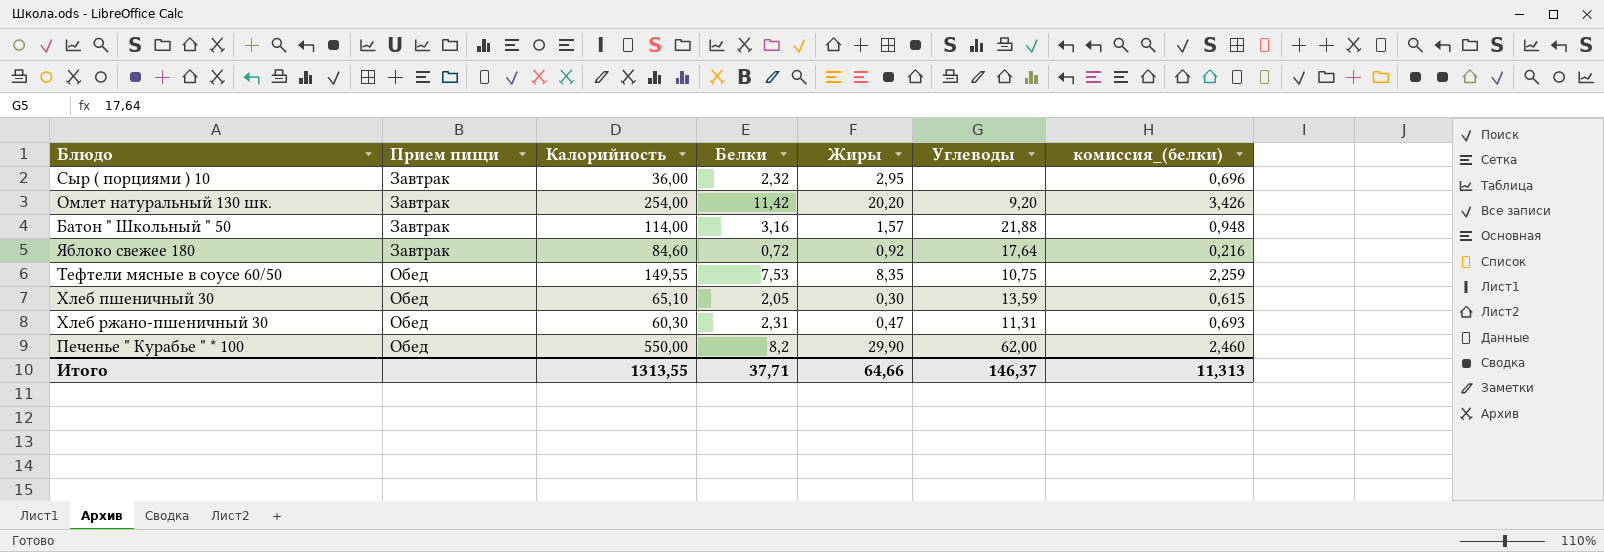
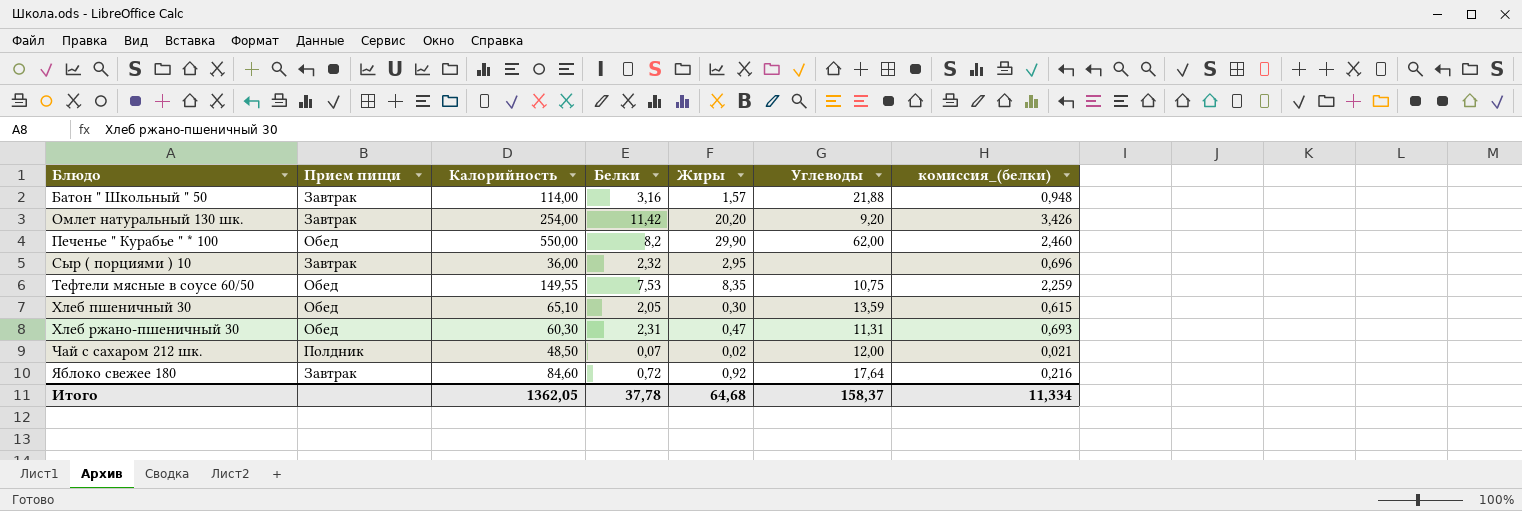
row order: Прием пищи ascending -> Блюдо ascending
row Чай с сахаром 212 шк.: none -> Полдник | 48,50 | 0,07 | 0,02 | 12,00 | 0,021
Итого | Калорийность: 1313,55 -> 1362,05
Итого | Белки: 37,71 -> 37,78
Итого | Жиры: 64,66 -> 64,68
Итого | Углеводы: 146,37 -> 158,37
Итого | комиссия_(белки): 11,313 -> 11,334

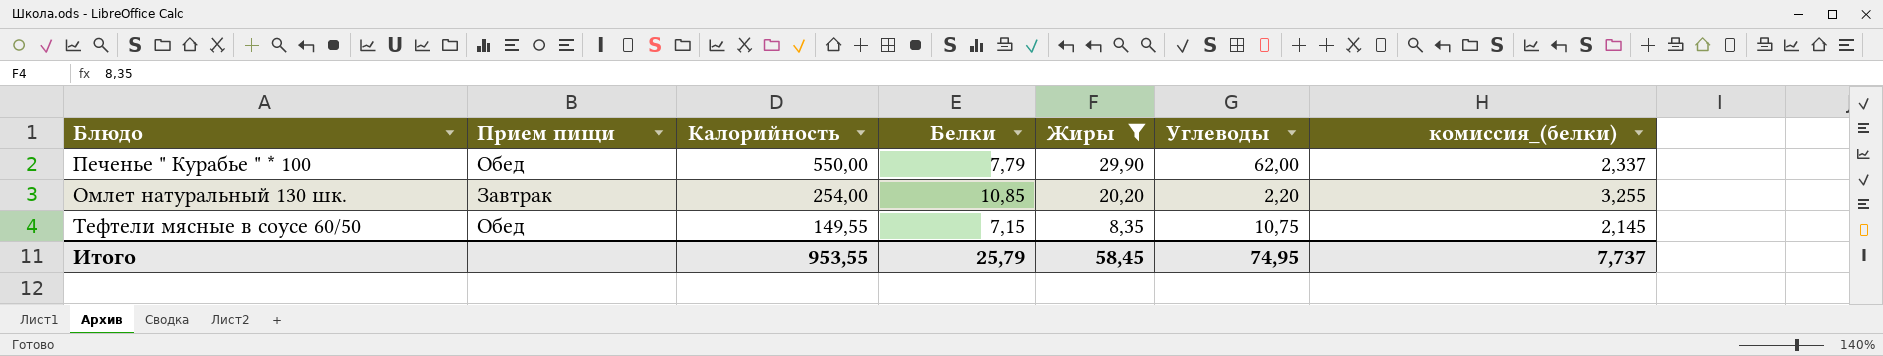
filter: none -> Жиры >= 8,35
row order: Блюдо ascending -> Калорийность descending
Печенье " Курабье " * 100 | Белки: 8,2 -> 7,79
Печенье " Курабье " * 100 | комиссия_(белки): 2,460 -> 2,337
Омлет натуральный 130 шк. | Белки: 11,42 -> 10,85
Омлет натуральный 130 шк. | Углеводы: 9,20 -> 2,20
Омлет натуральный 130 шк. | комиссия_(белки): 3,426 -> 3,255
Тефтели мясные в соусе 60/50 | Белки: 7,53 -> 7,15
Тефтели мясные в соусе 60/50 | комиссия_(белки): 2,259 -> 2,145
Итого | Калорийность: 1362,05 -> 953,55
Итого | Белки: 37,78 -> 25,79
Итого | Жиры: 64,68 -> 58,45
Итого | Углеводы: 158,37 -> 74,95
Итого | комиссия_(белки): 11,334 -> 7,737

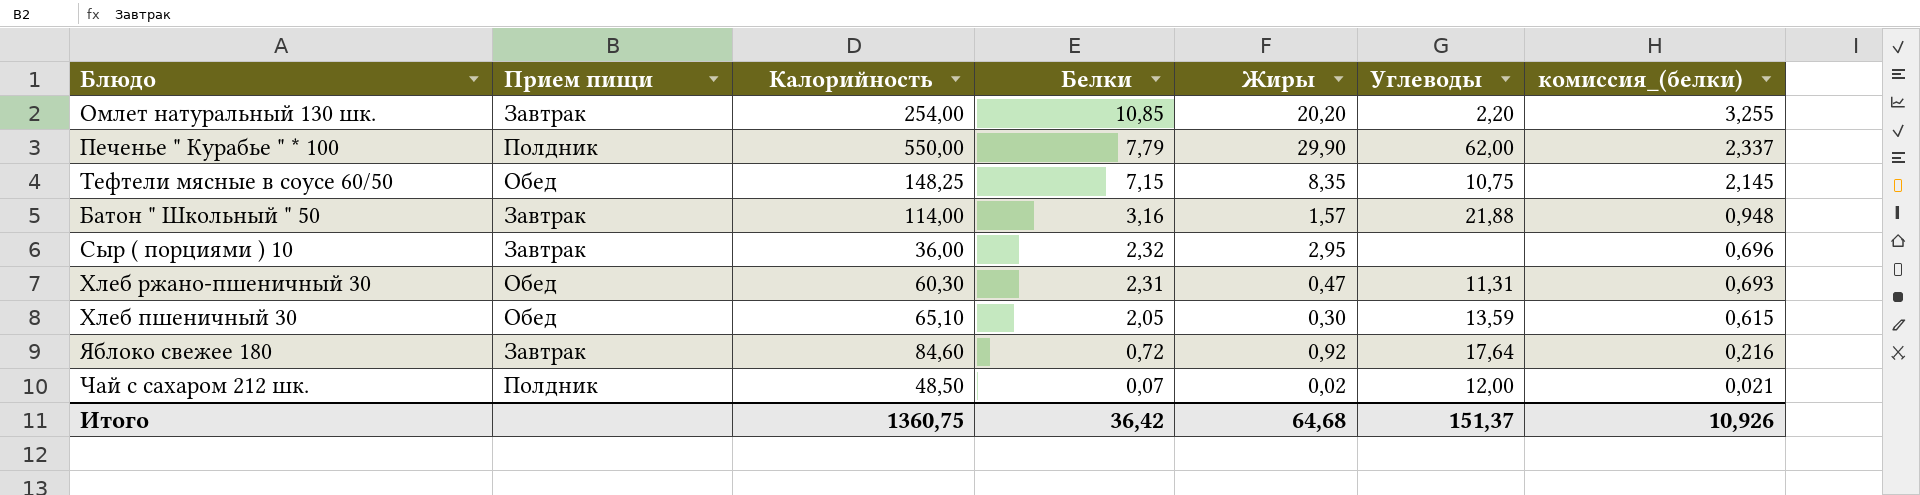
filter: Жиры >= 8,35 -> none
row order: Калорийность descending -> Белки descending
Печенье " Курабье " * 100 | Прием пищи: Обед -> Полдник
Тефтели мясные в соусе 60/50 | Калорийность: 149,55 -> 148,25
Итого | Калорийность: 953,55 -> 1360,75
Итого | Белки: 25,79 -> 36,42
Итого | Жиры: 58,45 -> 64,68
Итого | Углеводы: 74,95 -> 151,37
Итого | комиссия_(белки): 7,737 -> 10,926

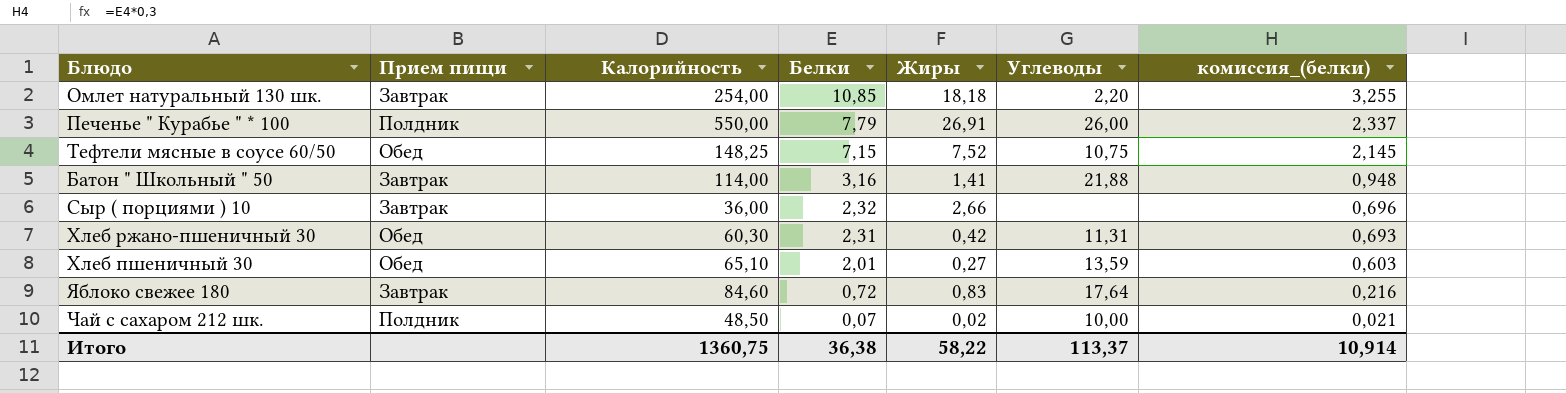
Омлет натуральный 130 шк. | Жиры: 20,20 -> 18,18
Печенье " Курабье " * 100 | Жиры: 29,90 -> 26,91
Печенье " Курабье " * 100 | Углеводы: 62,00 -> 26,00
Тефтели мясные в соусе 60/50 | Жиры: 8,35 -> 7,52
Батон " Школьный " 50 | Жиры: 1,57 -> 1,41
Сыр ( порциями ) 10 | Жиры: 2,95 -> 2,66
Хлеб ржано-пшеничный 30 | Жиры: 0,47 -> 0,42
Хлеб пшеничный 30 | Белки: 2,05 -> 2,01
Хлеб пшеничный 30 | Жиры: 0,30 -> 0,27
Хлеб пшеничный 30 | комиссия_(белки): 0,615 -> 0,603
Яблоко свежее 180 | Жиры: 0,92 -> 0,83
Чай с сахаром 212 шк. | Углеводы: 12,00 -> 10,00
Итого | Белки: 36,42 -> 36,38
Итого | Жиры: 64,68 -> 58,22
Итого | Углеводы: 151,37 -> 113,37
Итого | комиссия_(белки): 10,926 -> 10,914

